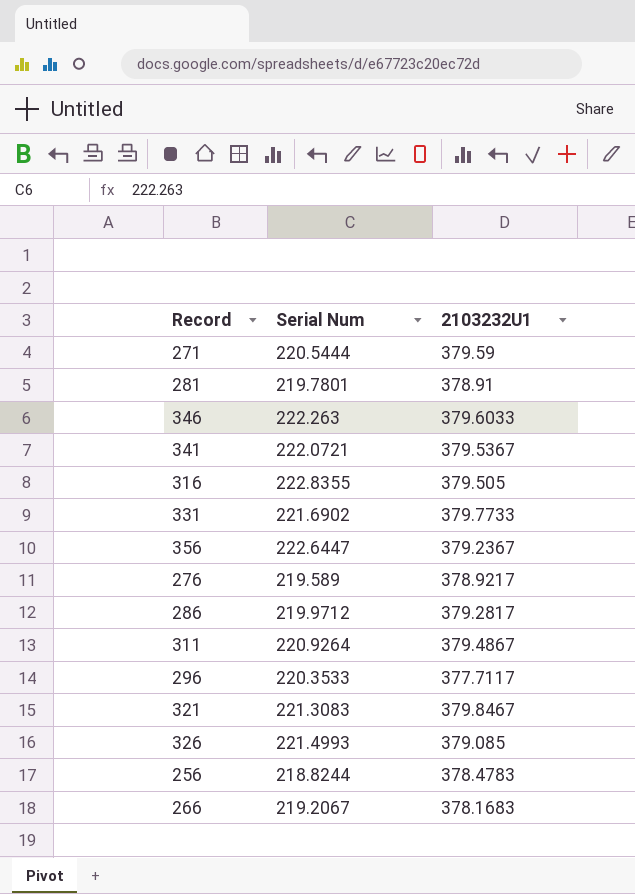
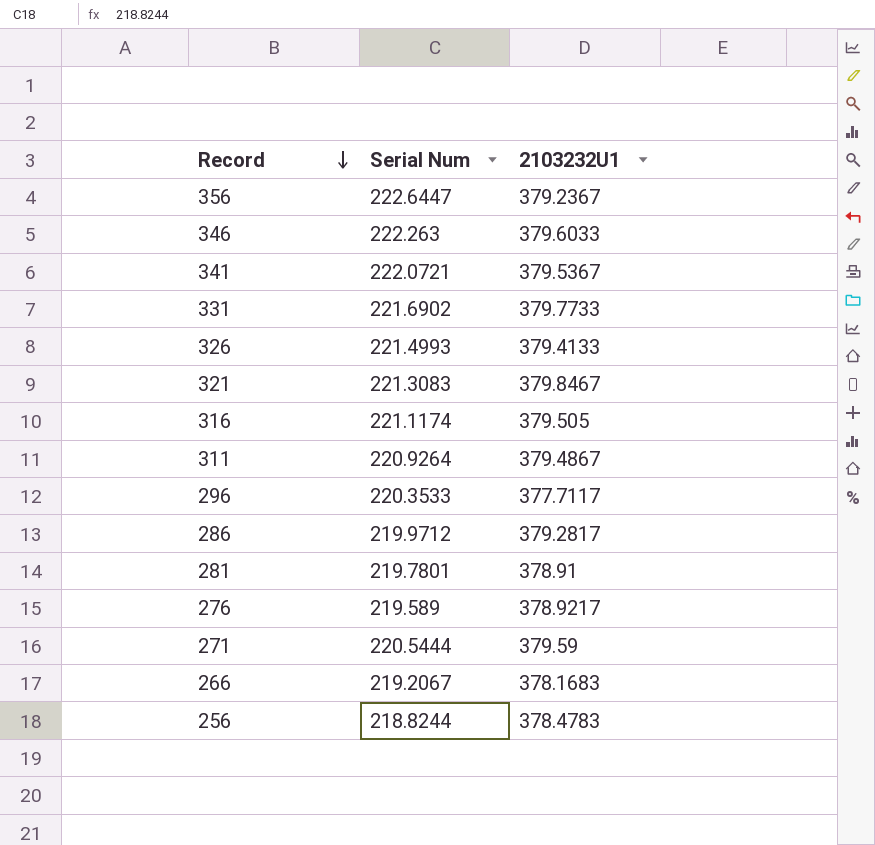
row order: none -> Record descending
326 | 2103232U1: 379.085 -> 379.4133
316 | Serial Num: 222.8355 -> 221.1174

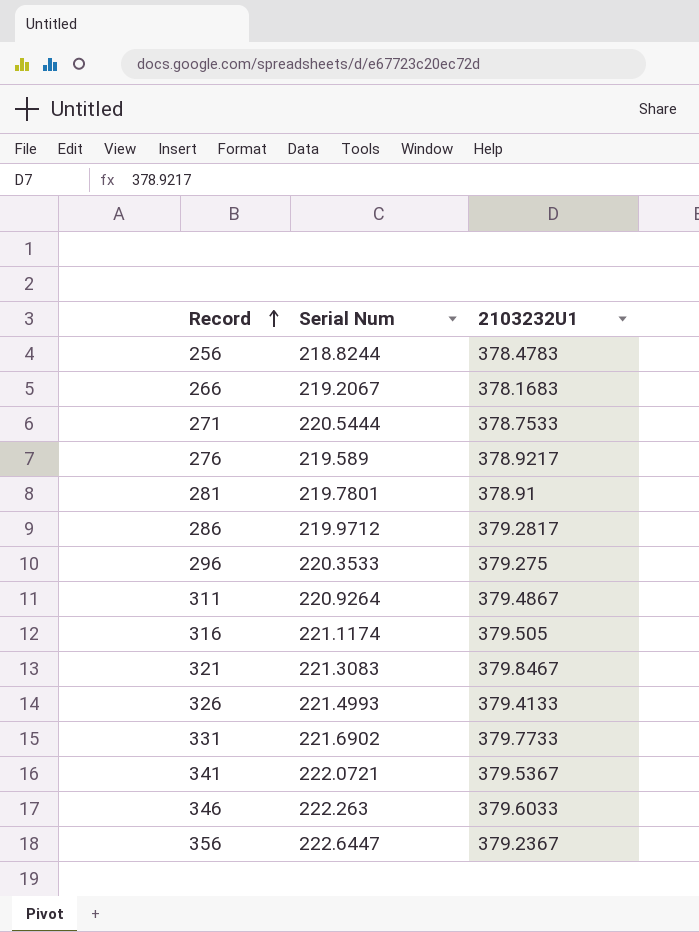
row order: Record descending -> Record ascending
271 | 2103232U1: 379.59 -> 378.7533
296 | 2103232U1: 377.7117 -> 379.275

